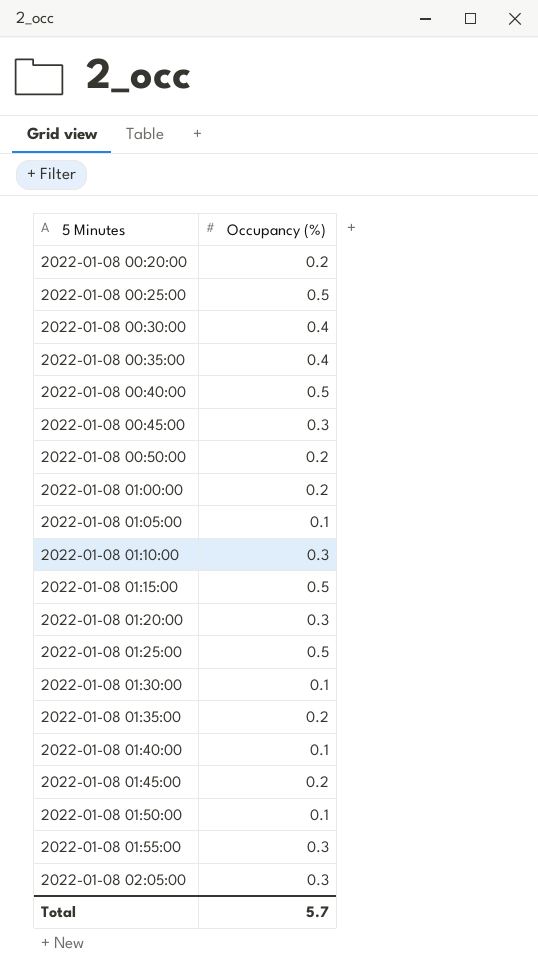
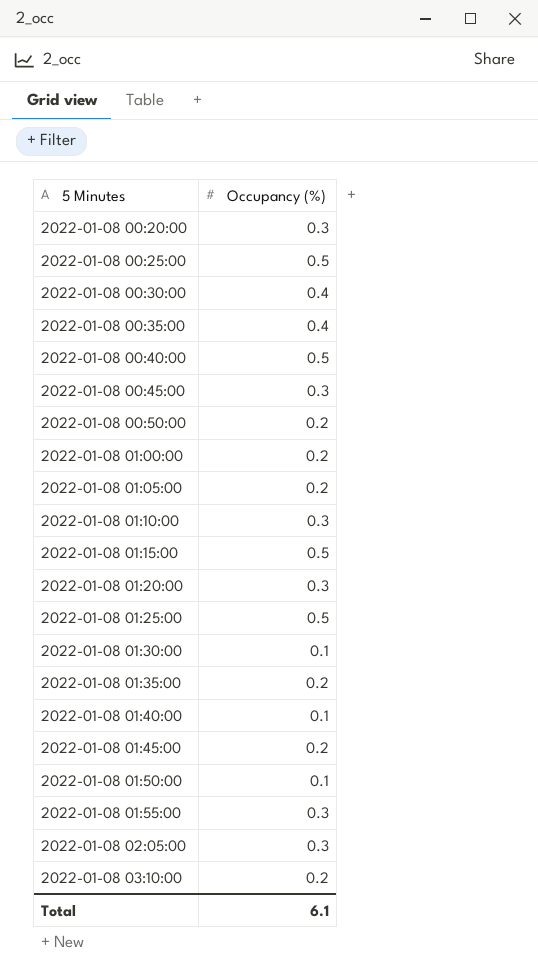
2022-01-08 00:20:00 | Occupancy (%): 0.2 -> 0.3
2022-01-08 01:05:00 | Occupancy (%): 0.1 -> 0.2
row 2022-01-08 03:10:00: none -> 0.2
Total | Occupancy (%): 5.7 -> 6.1

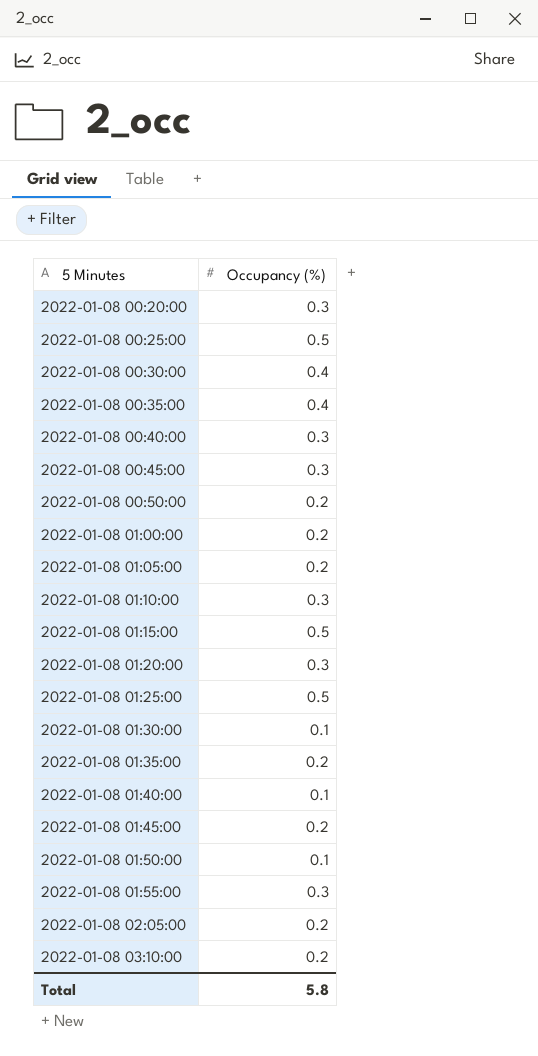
2022-01-08 00:40:00 | Occupancy (%): 0.5 -> 0.3
2022-01-08 02:05:00 | Occupancy (%): 0.3 -> 0.2
Total | Occupancy (%): 6.1 -> 5.8

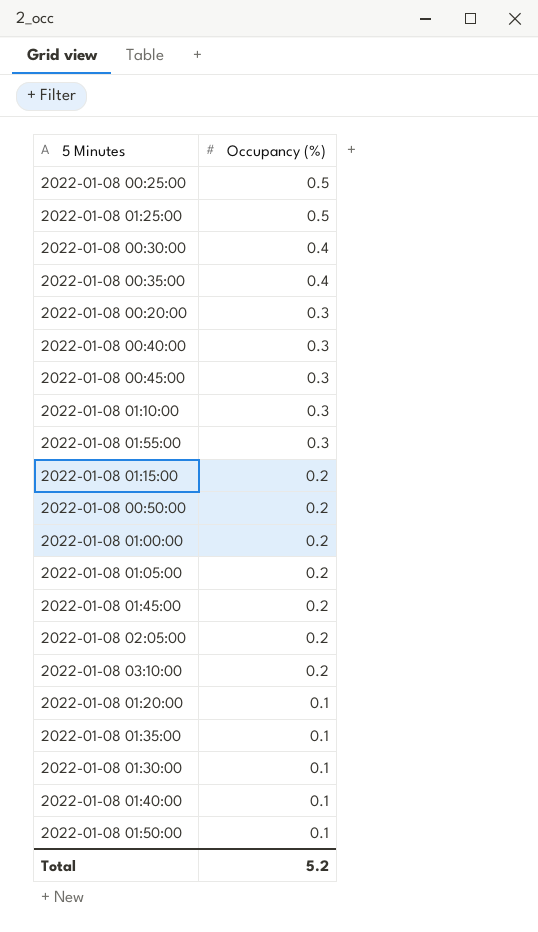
row order: 5 Minutes ascending -> Occupancy (%) descending
2022-01-08 01:15:00 | Occupancy (%): 0.5 -> 0.2
2022-01-08 01:20:00 | Occupancy (%): 0.3 -> 0.1
2022-01-08 01:35:00 | Occupancy (%): 0.2 -> 0.1
Total | Occupancy (%): 5.8 -> 5.2

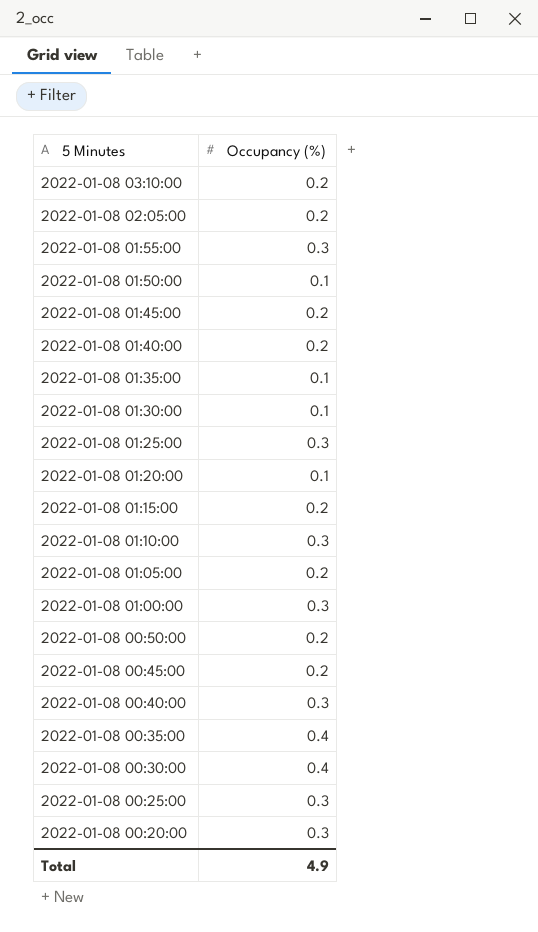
row order: Occupancy (%) descending -> 5 Minutes descending
2022-01-08 01:40:00 | Occupancy (%): 0.1 -> 0.2
2022-01-08 01:25:00 | Occupancy (%): 0.5 -> 0.3
2022-01-08 01:00:00 | Occupancy (%): 0.2 -> 0.3
2022-01-08 00:45:00 | Occupancy (%): 0.3 -> 0.2
2022-01-08 00:25:00 | Occupancy (%): 0.5 -> 0.3
Total | Occupancy (%): 5.2 -> 4.9

